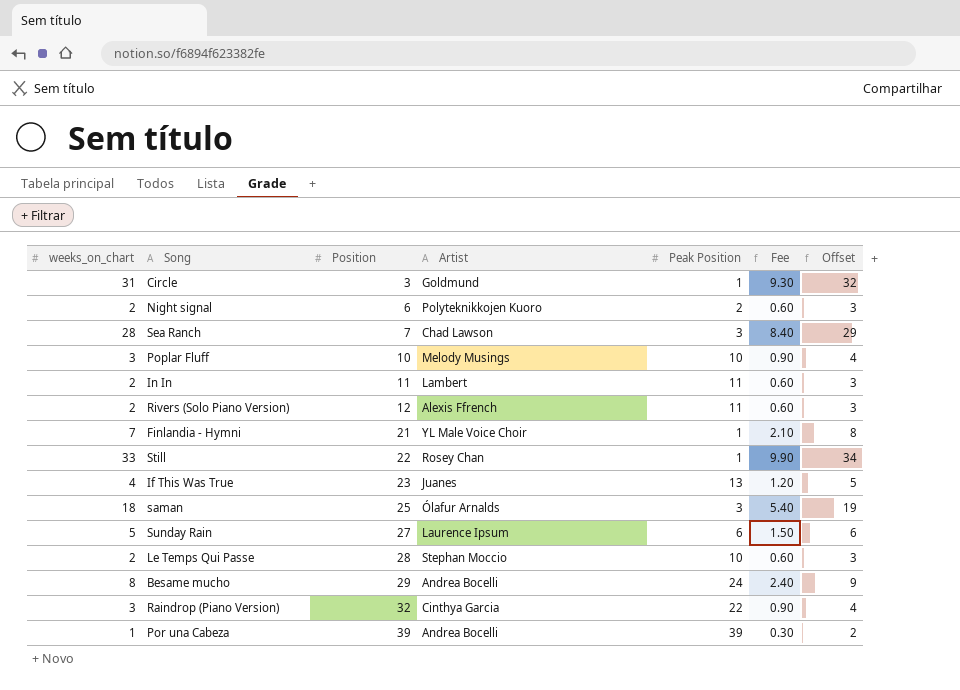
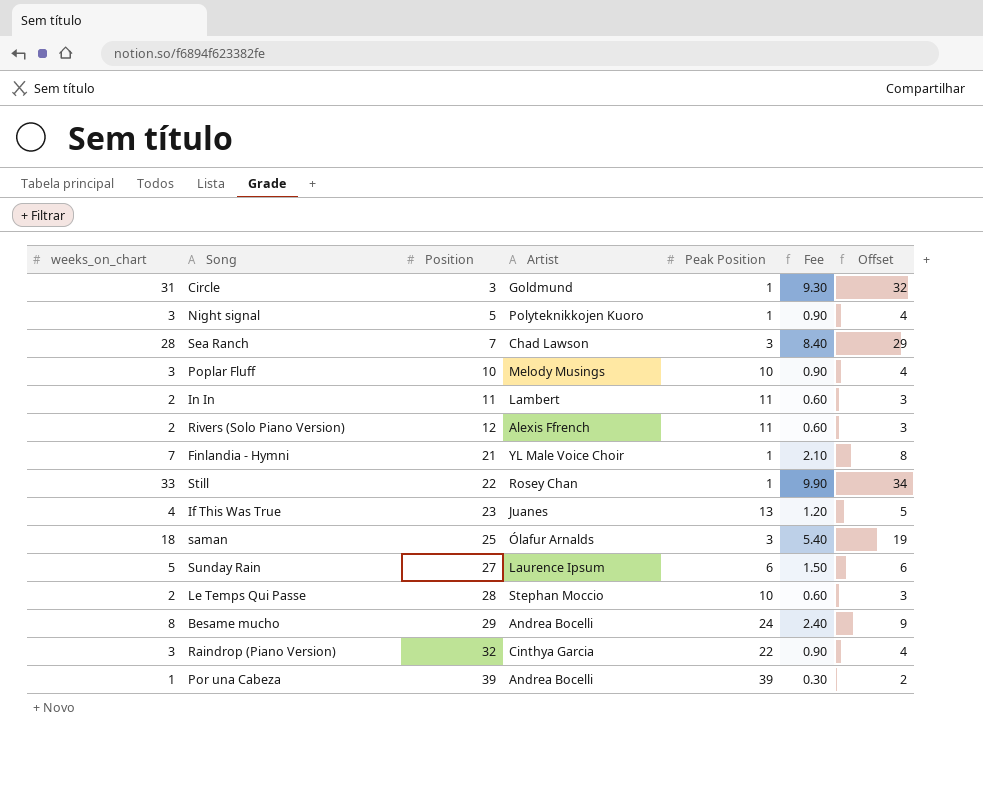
Night signal | weeks_on_chart: 2 -> 3
Night signal | Position: 6 -> 5
Night signal | Peak Position: 2 -> 1
Night signal | Fee: 0.60 -> 0.90
Night signal | Offset: 3 -> 4

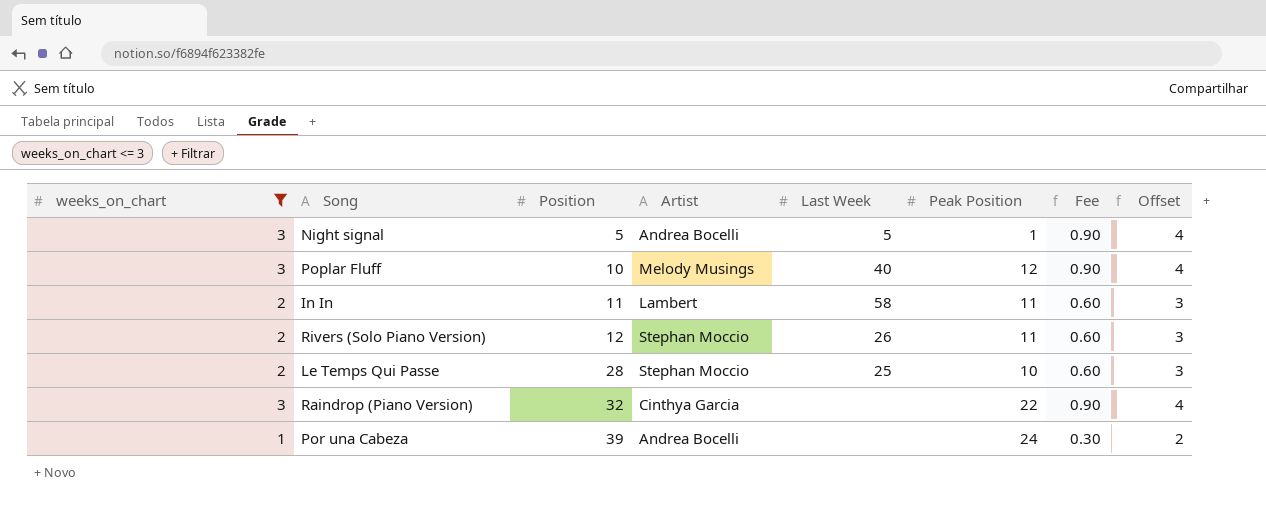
filter: none -> weeks_on_chart <= 3
column Last Week | position: none -> 5
Night signal | Artist: Polyteknikkojen Kuoro -> Andrea Bocelli
Poplar Fluff | Peak Position: 10 -> 12
Rivers (Solo Piano Version) | Artist: Alexis Ffrench -> Stephan Moccio
Por una Cabeza | Peak Position: 39 -> 24

